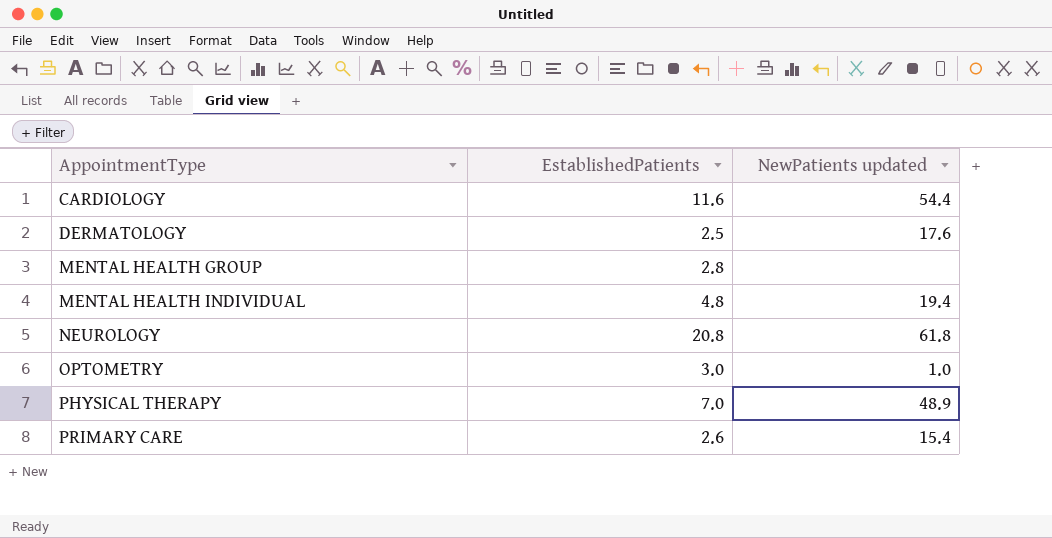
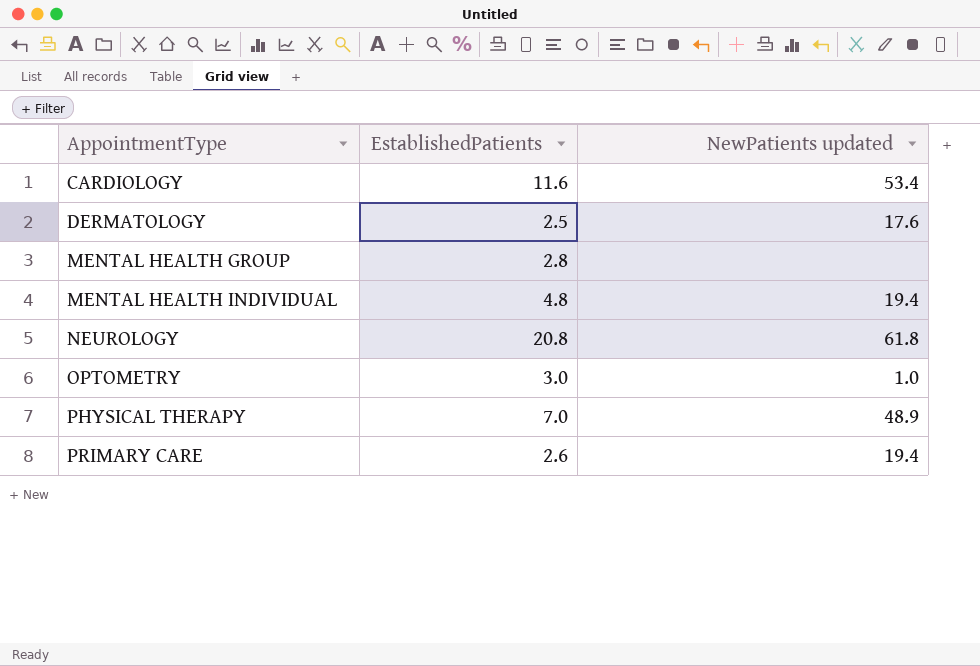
CARDIOLOGY | NewPatients updated: 54.4 -> 53.4
PRIMARY CARE | NewPatients updated: 15.4 -> 19.4

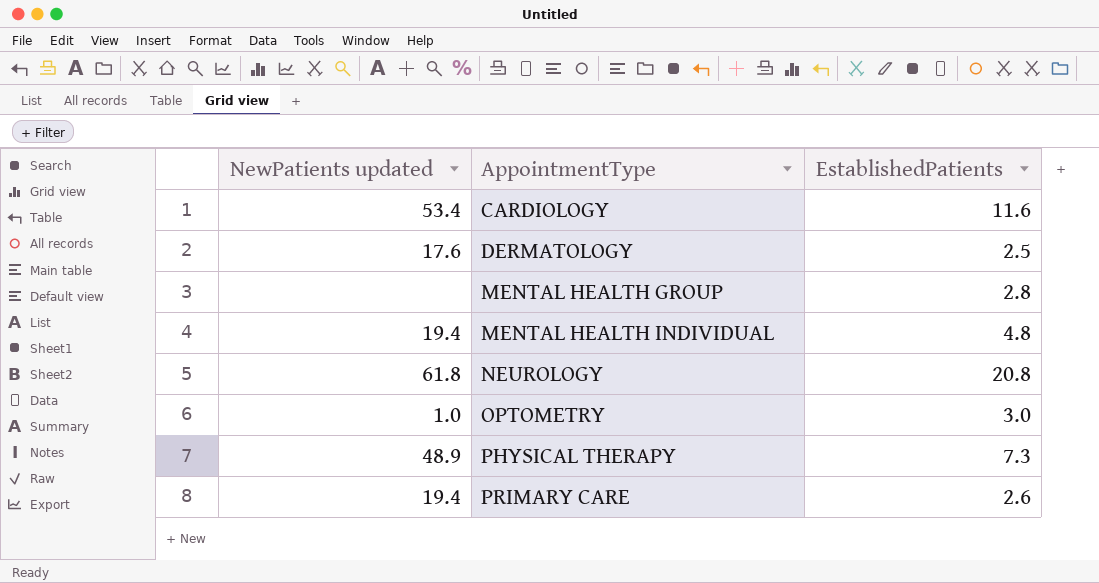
column NewPatients updated | position: 3 -> 1
PHYSICAL THERAPY | EstablishedPatients: 7.0 -> 7.3

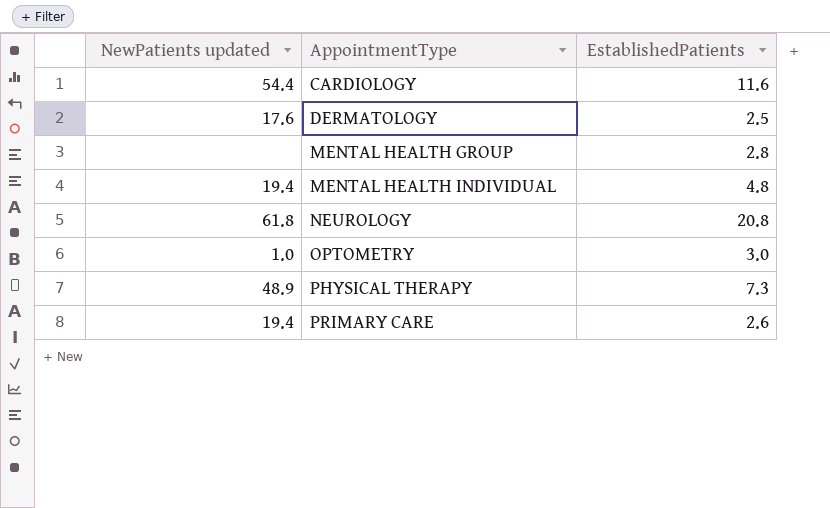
CARDIOLOGY | NewPatients updated: 53.4 -> 54.4

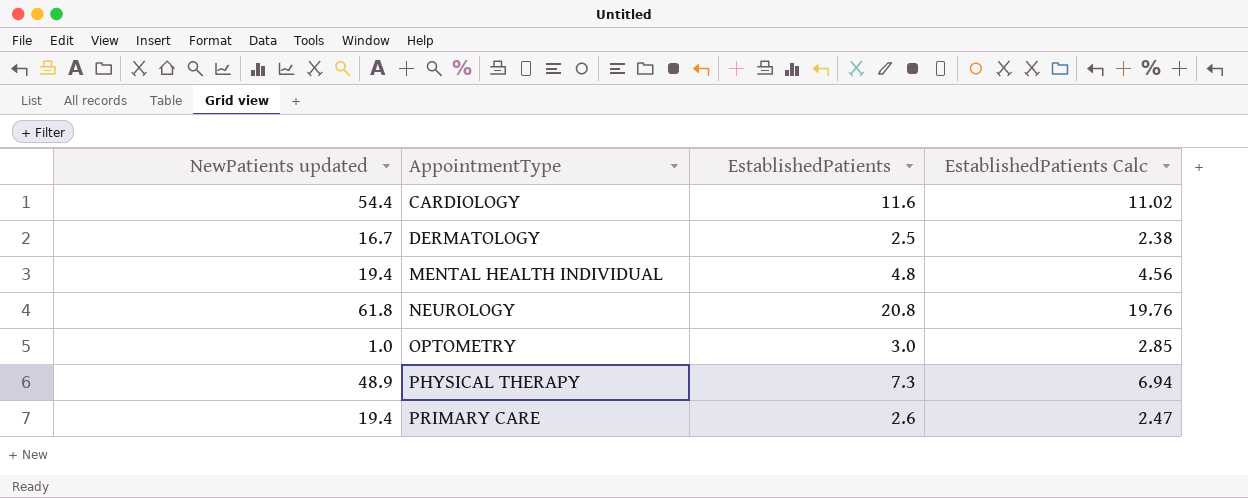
column EstablishedPatients Calc | formula: none -> [EstablishedPatients] * 0.95
row MENTAL HEALTH GROUP: none | 2.8 -> none
DERMATOLOGY | NewPatients updated: 17.6 -> 16.7

